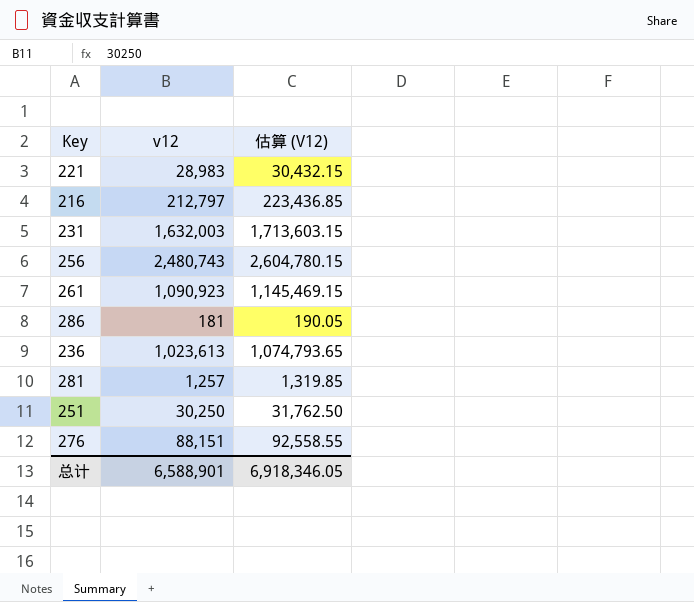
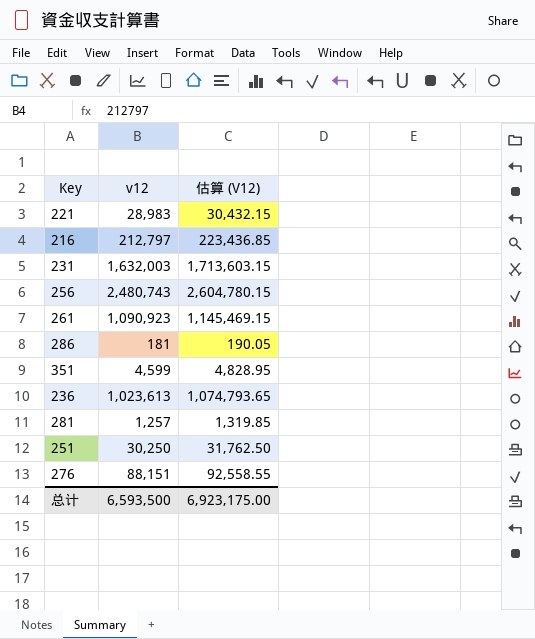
row 351: none -> 4,599 | 4,828.95
总计 | v12: 6,588,901 -> 6,593,500
总计 | 估算 (V12): 6,918,346.05 -> 6,923,175.00

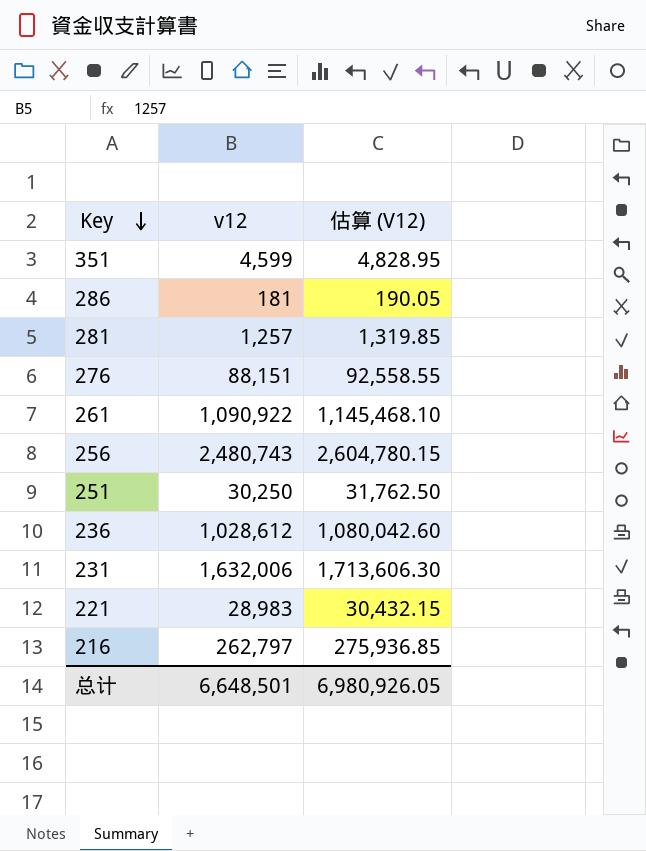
row order: none -> Key descending
261 | v12: 1,090,923 -> 1,090,922
261 | 估算 (V12): 1,145,469.15 -> 1,145,468.10
236 | v12: 1,023,613 -> 1,028,612
236 | 估算 (V12): 1,074,793.65 -> 1,080,042.60
231 | v12: 1,632,003 -> 1,632,006
231 | 估算 (V12): 1,713,603.15 -> 1,713,606.30
216 | v12: 212,797 -> 262,797
216 | 估算 (V12): 223,436.85 -> 275,936.85
总计 | v12: 6,593,500 -> 6,648,501
总计 | 估算 (V12): 6,923,175.00 -> 6,980,926.05

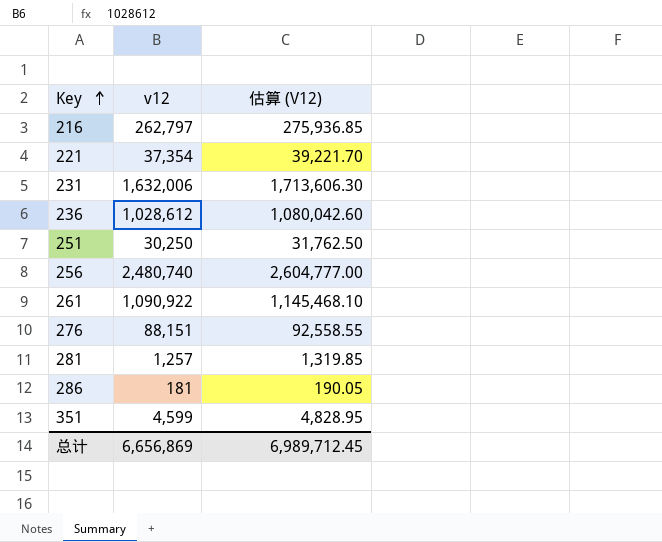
row order: Key descending -> Key ascending
221 | v12: 28,983 -> 37,354
221 | 估算 (V12): 30,432.15 -> 39,221.70
256 | v12: 2,480,743 -> 2,480,740
256 | 估算 (V12): 2,604,780.15 -> 2,604,777.00
总计 | v12: 6,648,501 -> 6,656,869
总计 | 估算 (V12): 6,980,926.05 -> 6,989,712.45

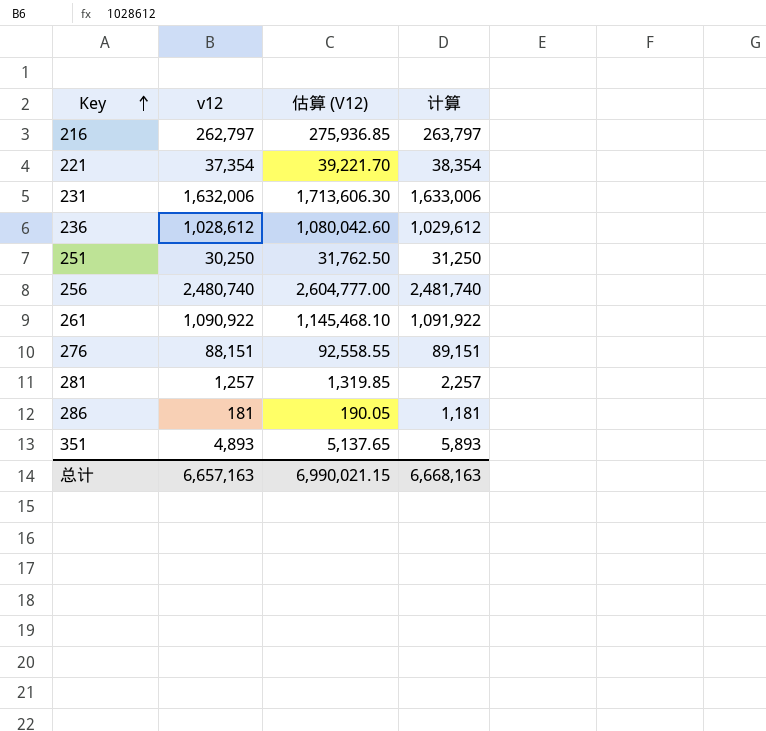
column 计算 | formula: none -> [v12] + 1000
351 | v12: 4,599 -> 4,893
351 | 估算 (V12): 4,828.95 -> 5,137.65
总计 | v12: 6,656,869 -> 6,657,163
总计 | 估算 (V12): 6,989,712.45 -> 6,990,021.15

